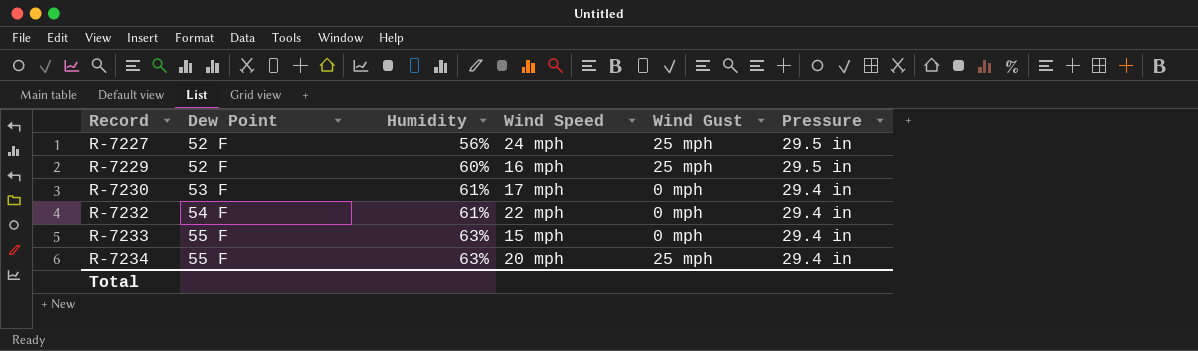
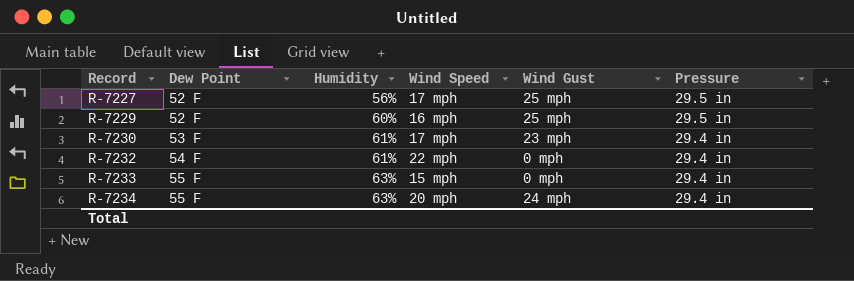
R-7227 | Wind Speed: 24 mph -> 17 mph
R-7230 | Wind Gust: 0 mph -> 23 mph
R-7234 | Wind Gust: 25 mph -> 24 mph

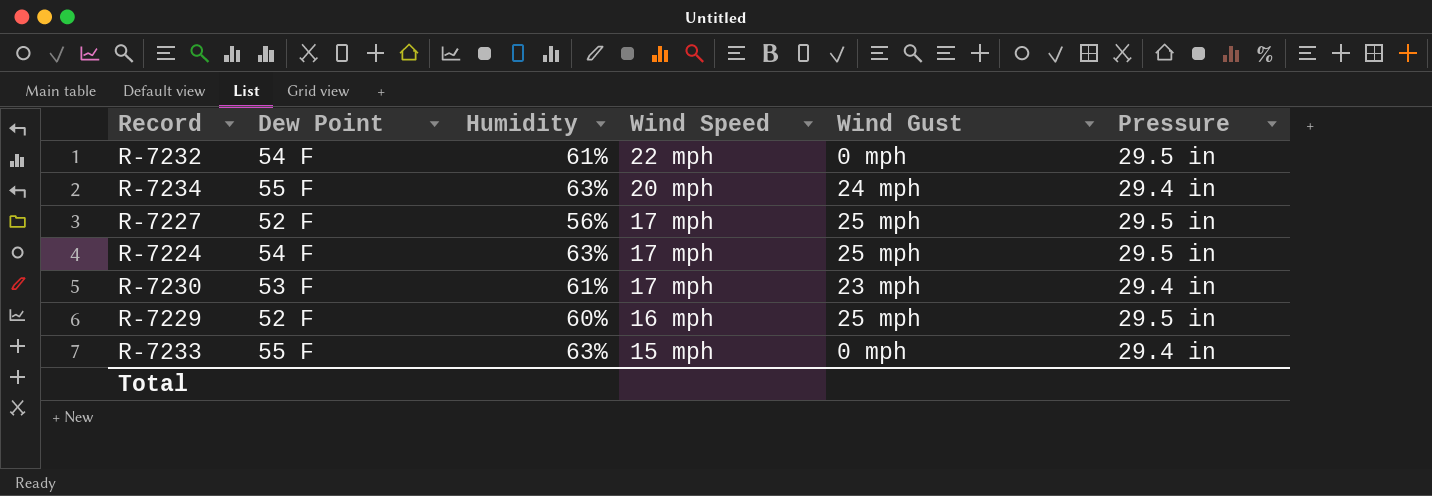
row order: Record ascending -> Wind Speed descending
R-7232 | Pressure: 29.4 in -> 29.5 in
row R-7224: none -> 54 F | 63% | 17 mph | 25 mph | 29.5 in

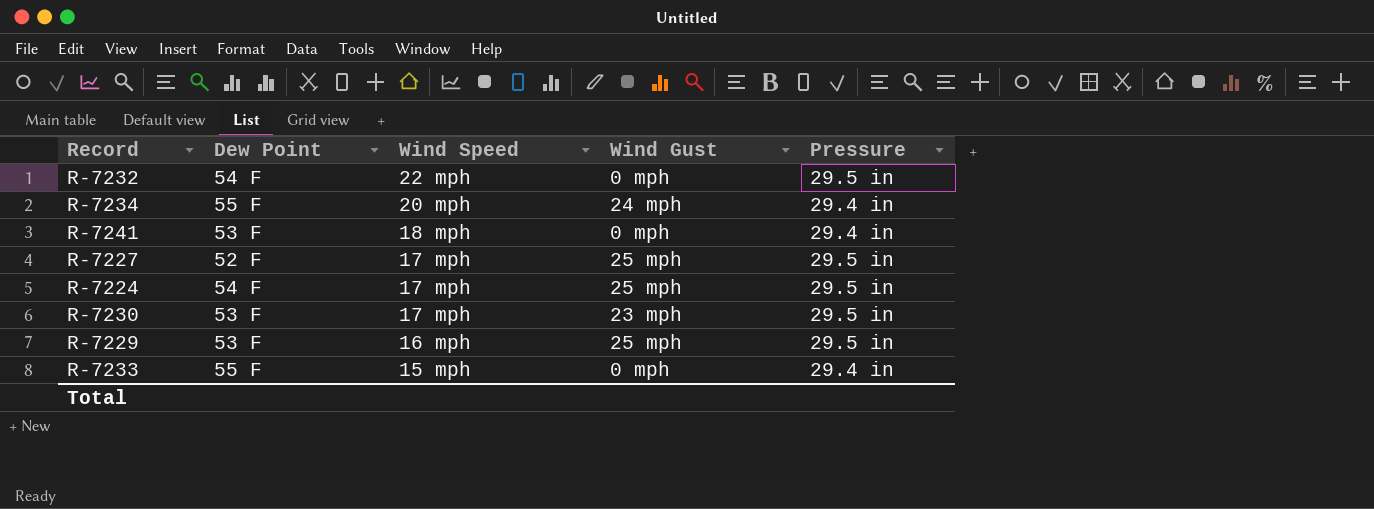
column Humidity | position: 3 -> none
row R-7241: none -> 53 F | 18 mph | 0 mph | 29.4 in
R-7230 | Pressure: 29.4 in -> 29.5 in
R-7229 | Dew Point: 52 F -> 53 F

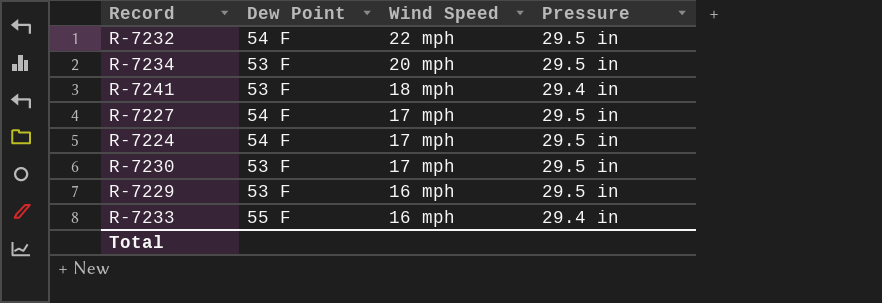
column Wind Gust | position: 4 -> none
R-7234 | Dew Point: 55 F -> 53 F
R-7234 | Pressure: 29.4 in -> 29.5 in
R-7227 | Dew Point: 52 F -> 54 F
R-7233 | Wind Speed: 15 mph -> 16 mph

